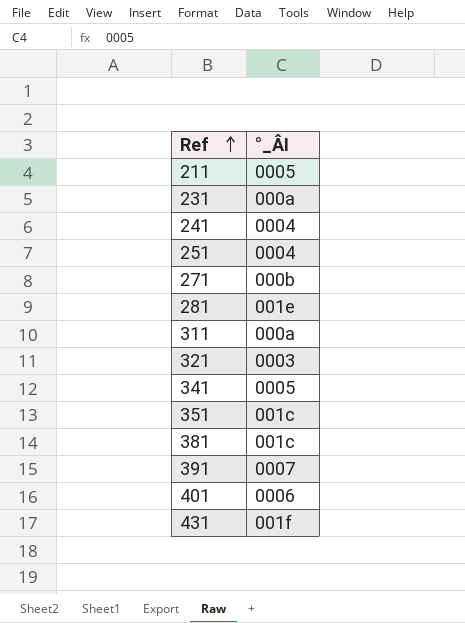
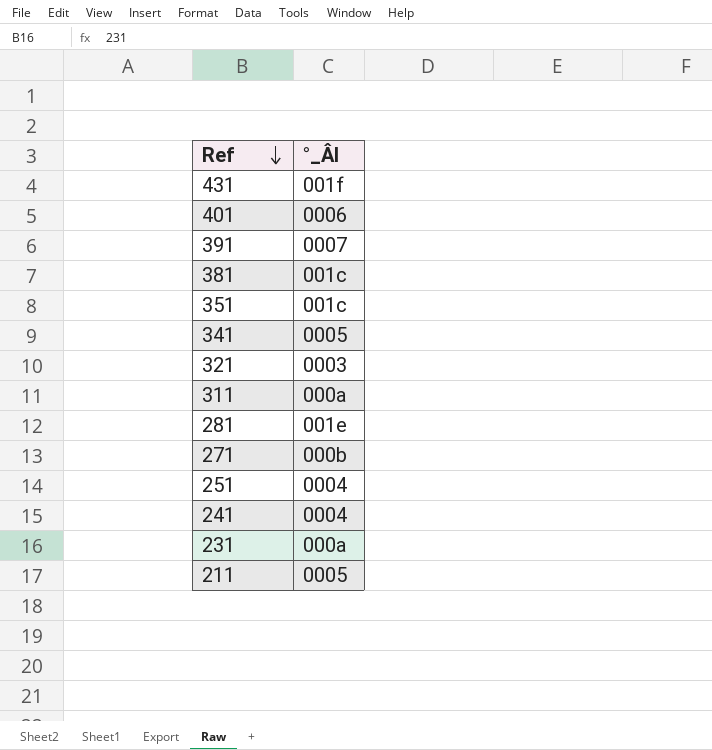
row order: Ref ascending -> Ref descending

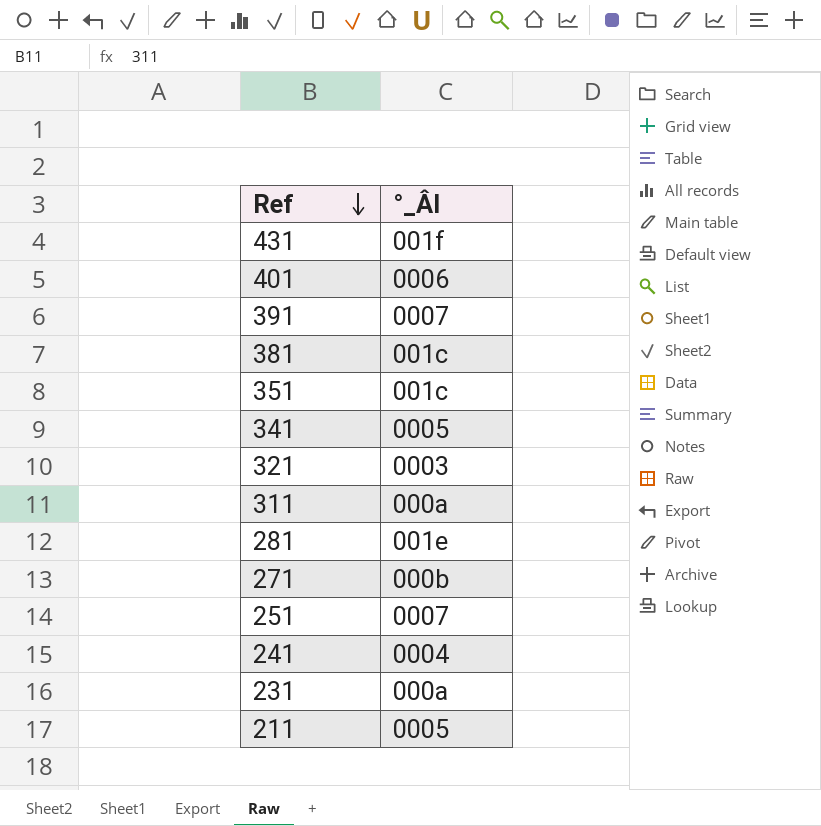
251 | °_ÂI: 0004 -> 0007

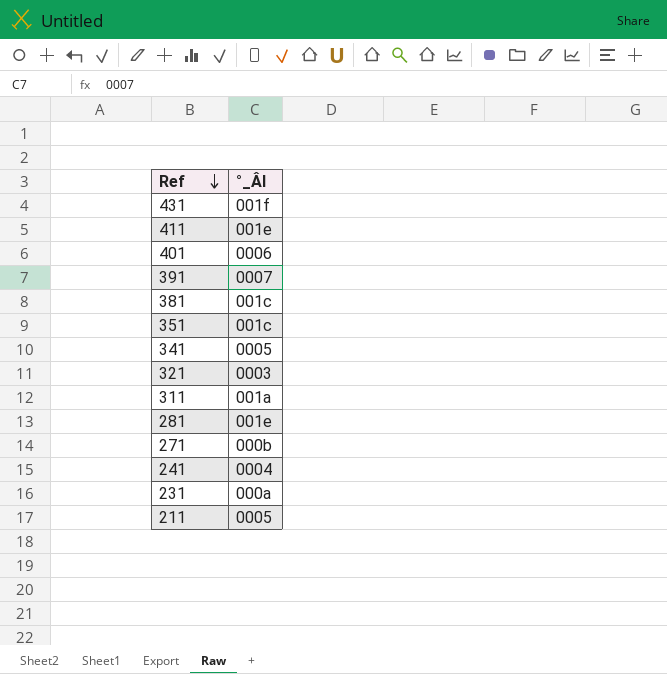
row 251: 0007 -> none
row 411: none -> 001e
311 | °_ÂI: 000a -> 001a

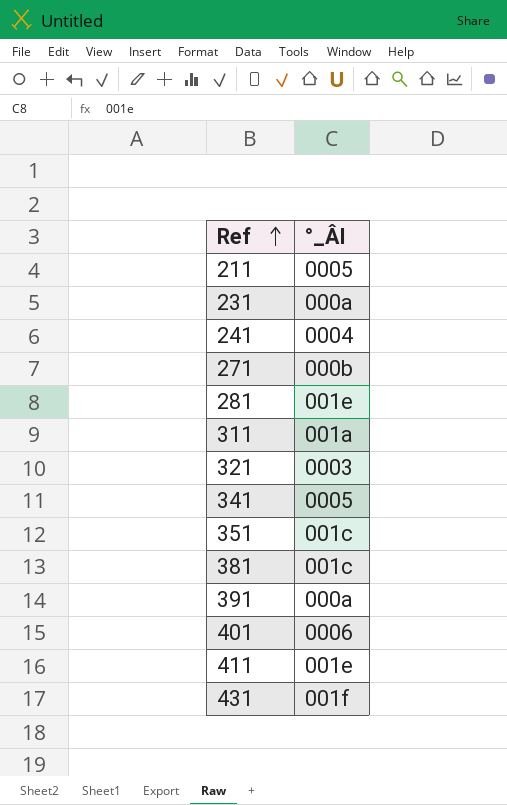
row order: Ref descending -> Ref ascending
391 | °_ÂI: 0007 -> 000a

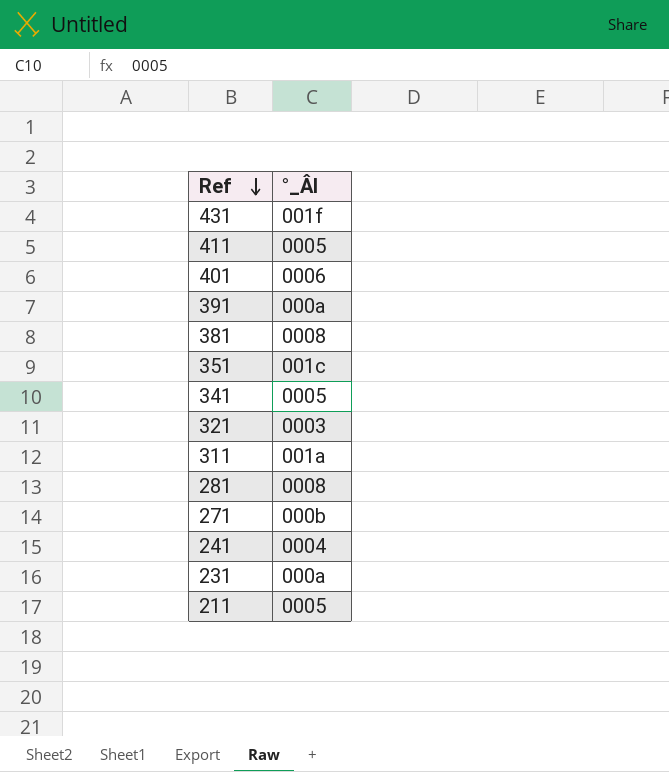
row order: Ref ascending -> Ref descending
411 | °_ÂI: 001e -> 0005
381 | °_ÂI: 001c -> 0008
281 | °_ÂI: 001e -> 0008

